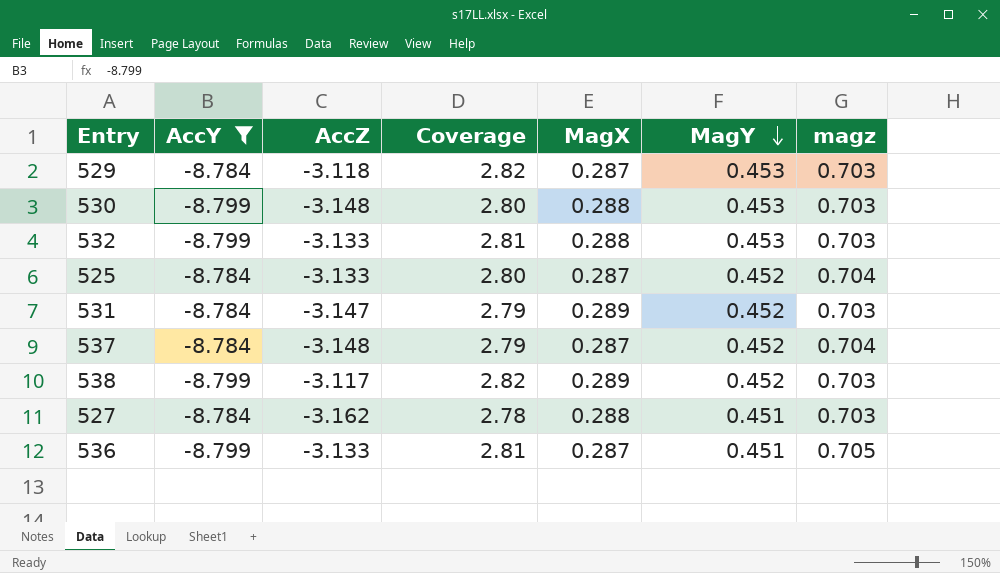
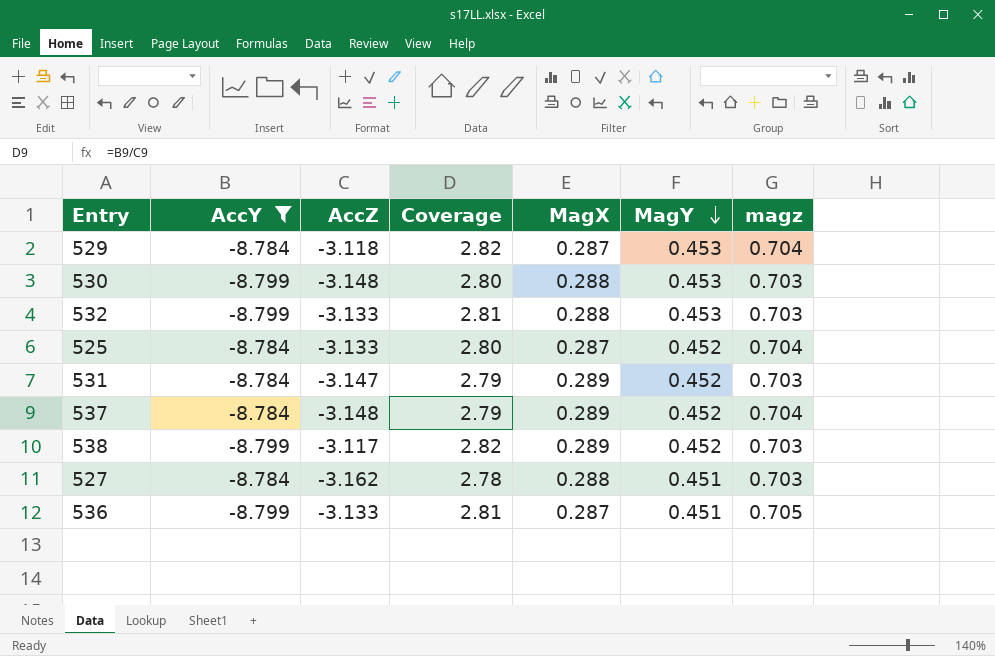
529 | magz: 0.703 -> 0.704
537 | MagX: 0.287 -> 0.289

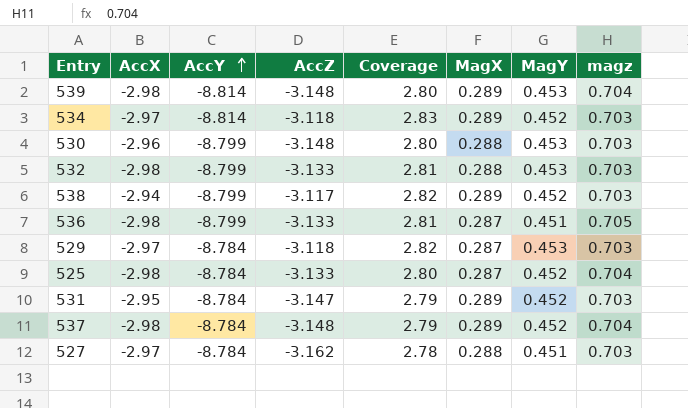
filter: AccY != -8.814 -> none
row order: MagY descending -> AccY ascending
column AccX | position: none -> 2
529 | magz: 0.704 -> 0.703

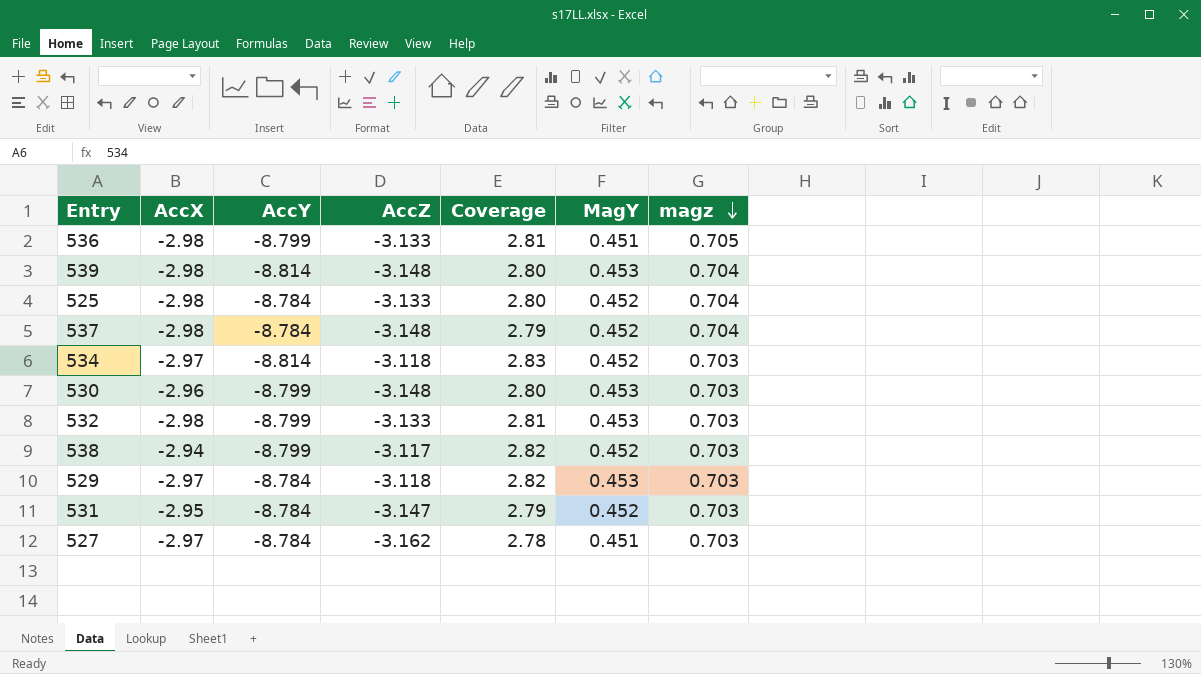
row order: AccY ascending -> magz descending
column MagX | position: 6 -> none

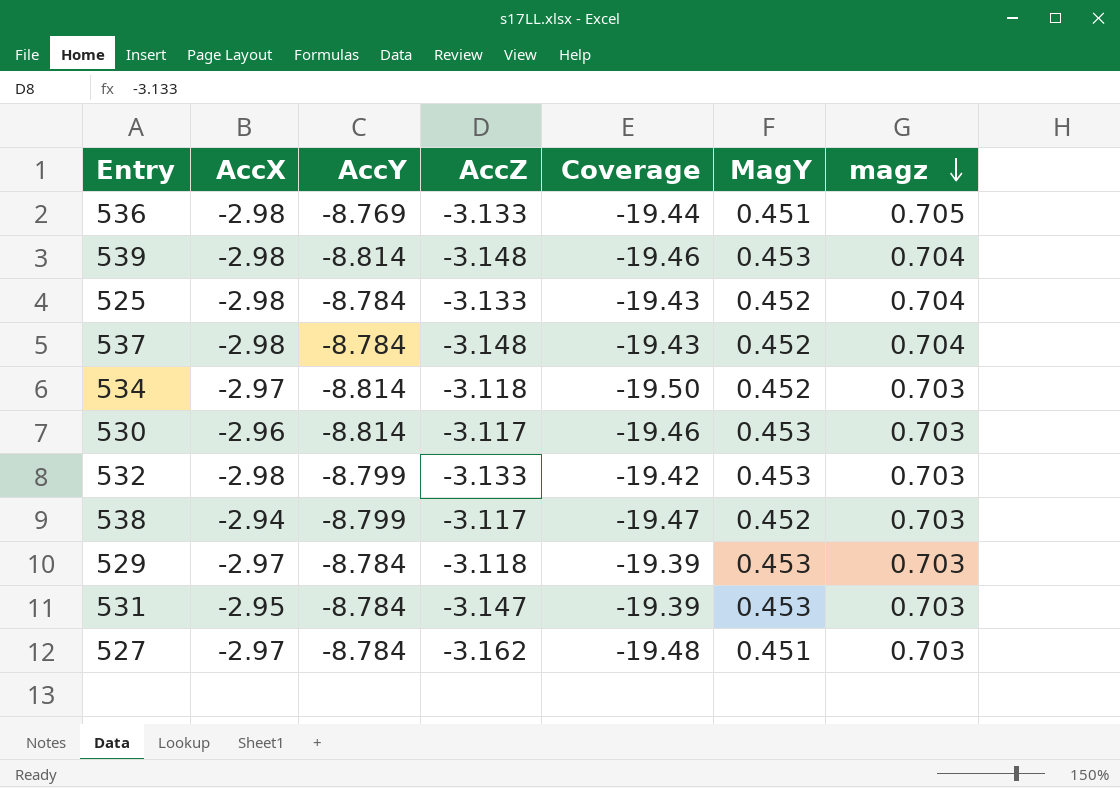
column Coverage | formula: [AccY] / [AccZ] -> [AccY] / [MagY]
536 | AccY: -8.799 -> -8.769
530 | AccY: -8.799 -> -8.814
530 | AccZ: -3.148 -> -3.117
531 | MagY: 0.452 -> 0.453

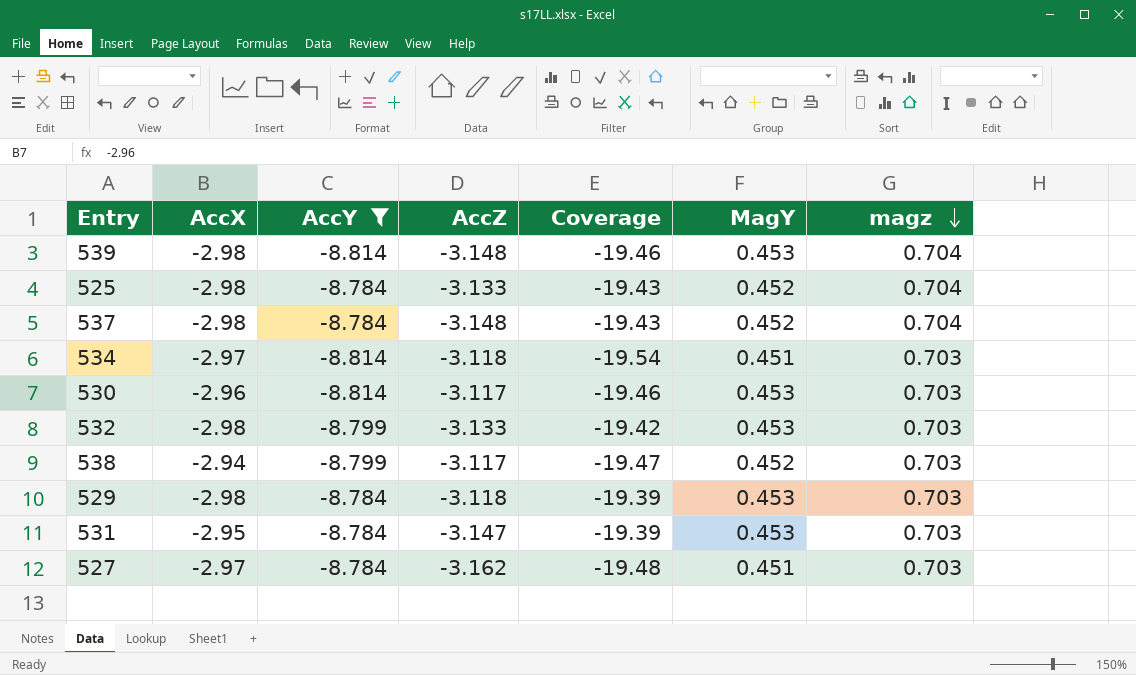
filter: none -> AccY != -8.769
534 | Coverage: -19.50 -> -19.54
534 | MagY: 0.452 -> 0.451
529 | AccX: -2.97 -> -2.98

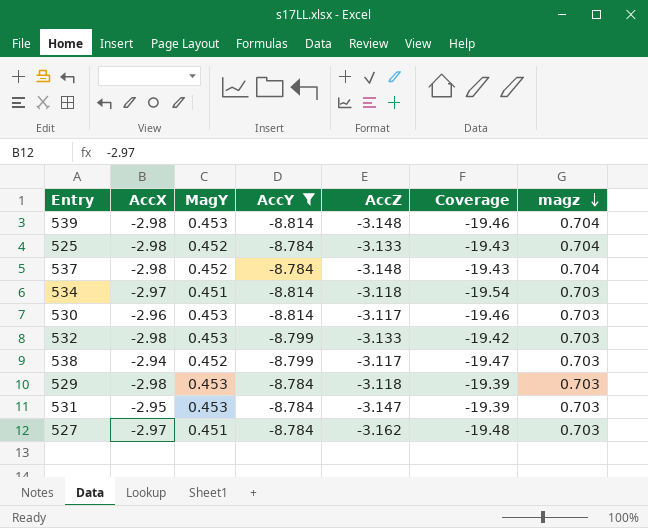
column MagY | position: 6 -> 3

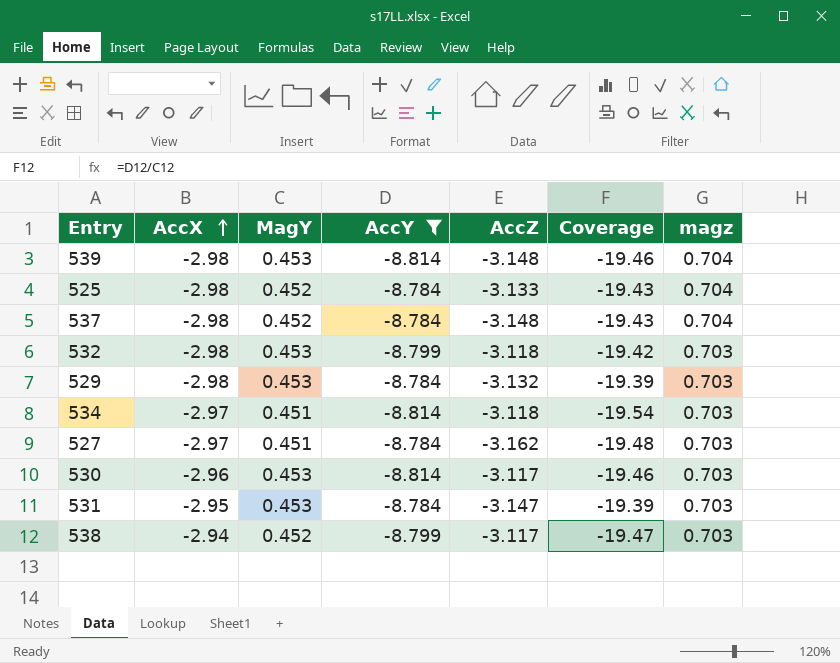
row order: magz descending -> AccX ascending
532 | AccZ: -3.133 -> -3.118
529 | AccZ: -3.118 -> -3.132

